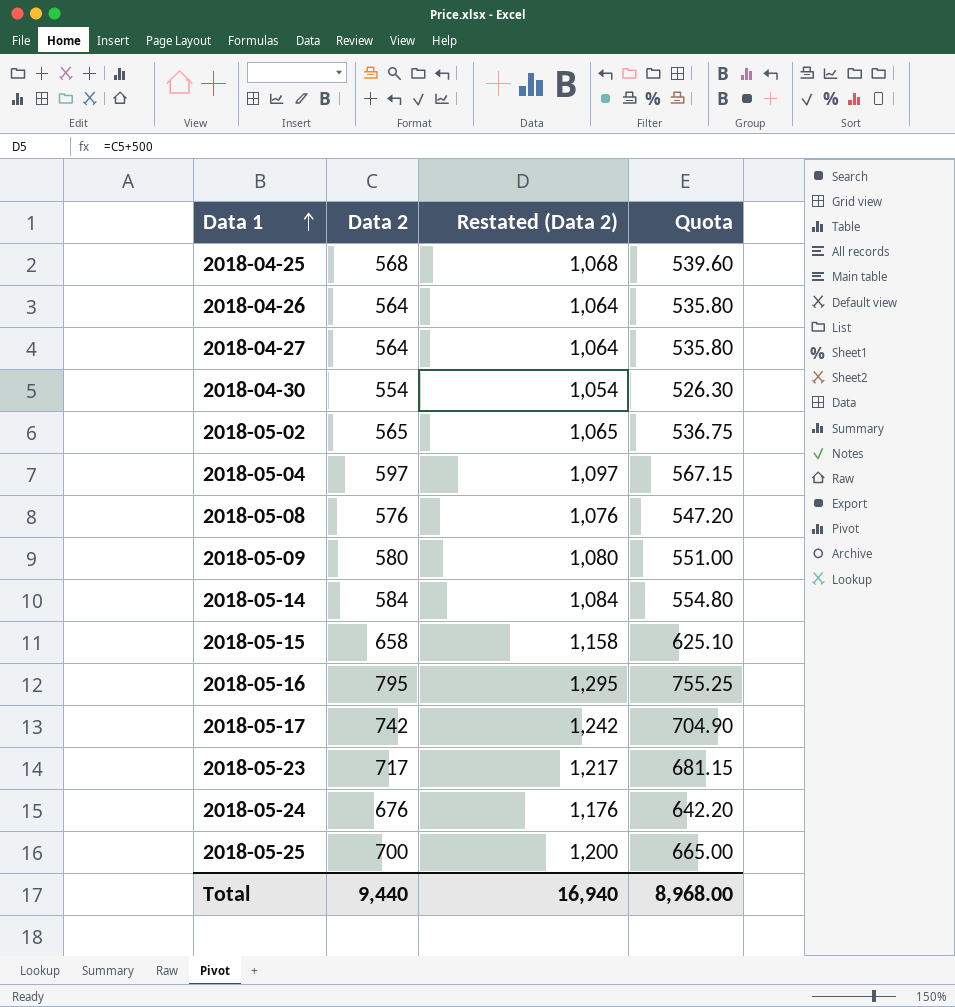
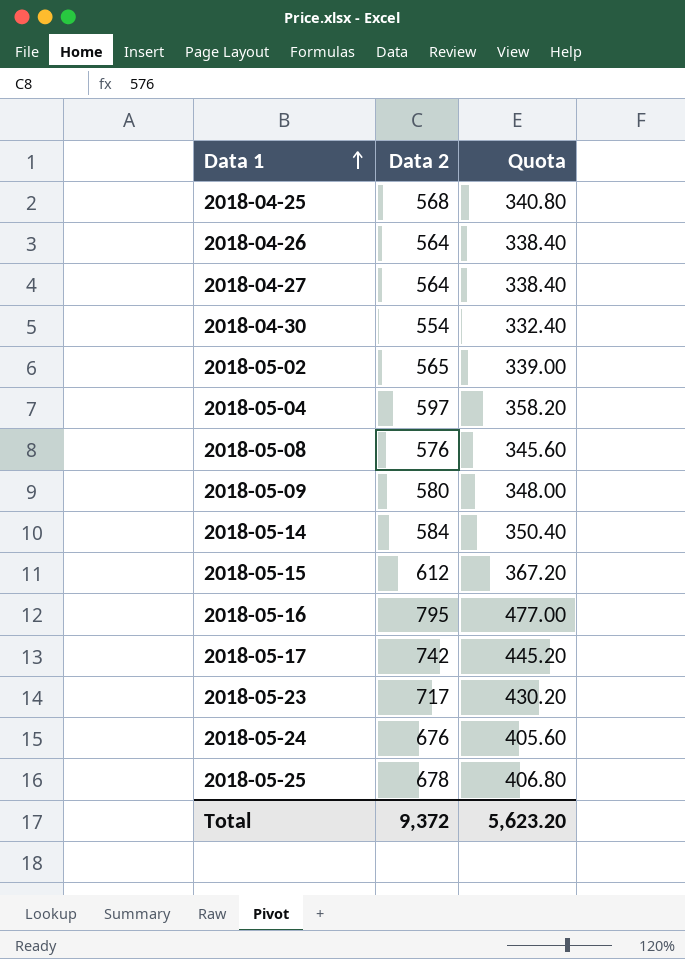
column Restated (Data 2) | formula: [Data 2] + 500 -> none
column Quota | formula: [Data 2] * 0.95 -> [Data 2] * 0.6
2018-05-15 | Data 2: 658 -> 612
2018-05-25 | Data 2: 700 -> 678
Total | Data 2: 9,440 -> 9,372
Total | Quota: 8,968.00 -> 5,623.20

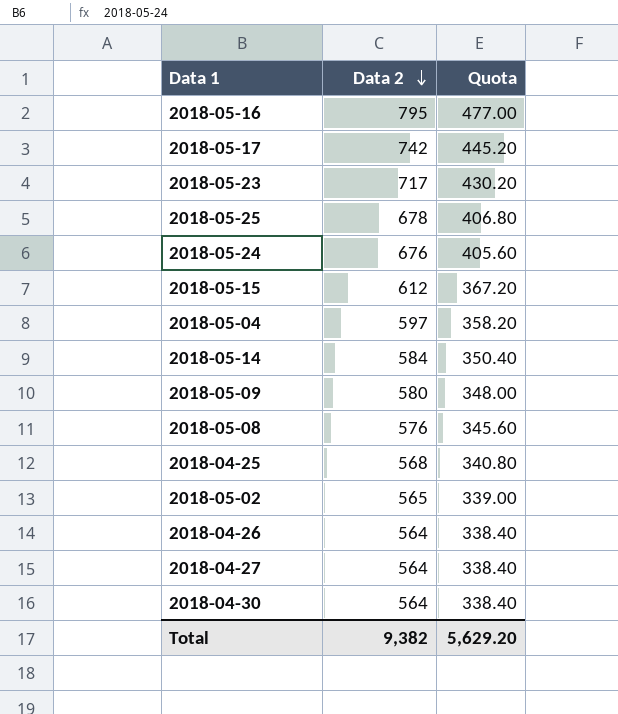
row order: Data 1 ascending -> Data 2 descending
2018-04-30 | Data 2: 554 -> 564
2018-04-30 | Quota: 332.40 -> 338.40
Total | Data 2: 9,372 -> 9,382
Total | Quota: 5,623.20 -> 5,629.20

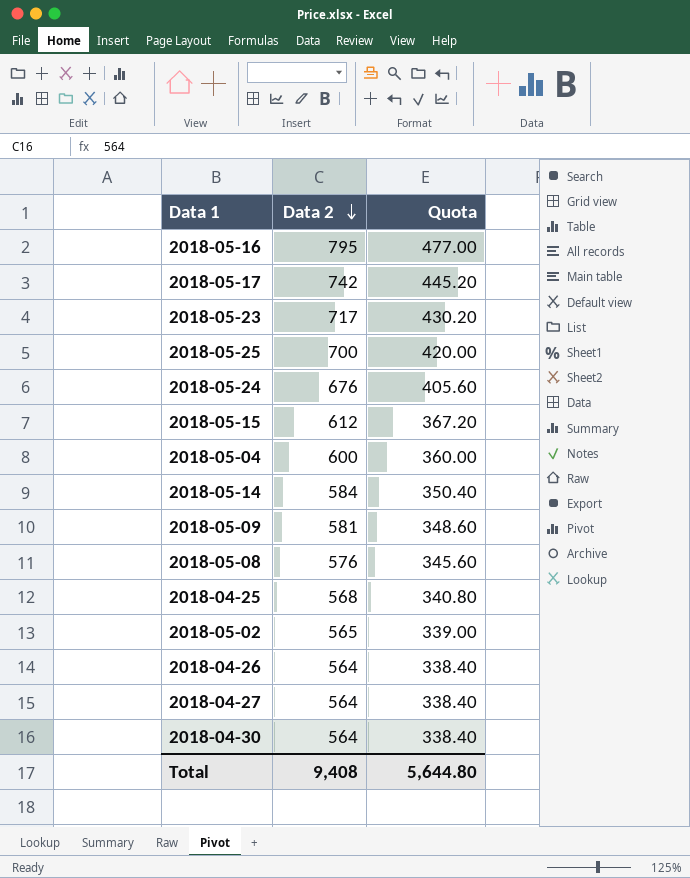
2018-05-25 | Data 2: 678 -> 700
2018-05-25 | Quota: 406.80 -> 420.00
2018-05-04 | Data 2: 597 -> 600
2018-05-04 | Quota: 358.20 -> 360.00
2018-05-09 | Data 2: 580 -> 581
2018-05-09 | Quota: 348.00 -> 348.60
Total | Data 2: 9,382 -> 9,408
Total | Quota: 5,629.20 -> 5,644.80

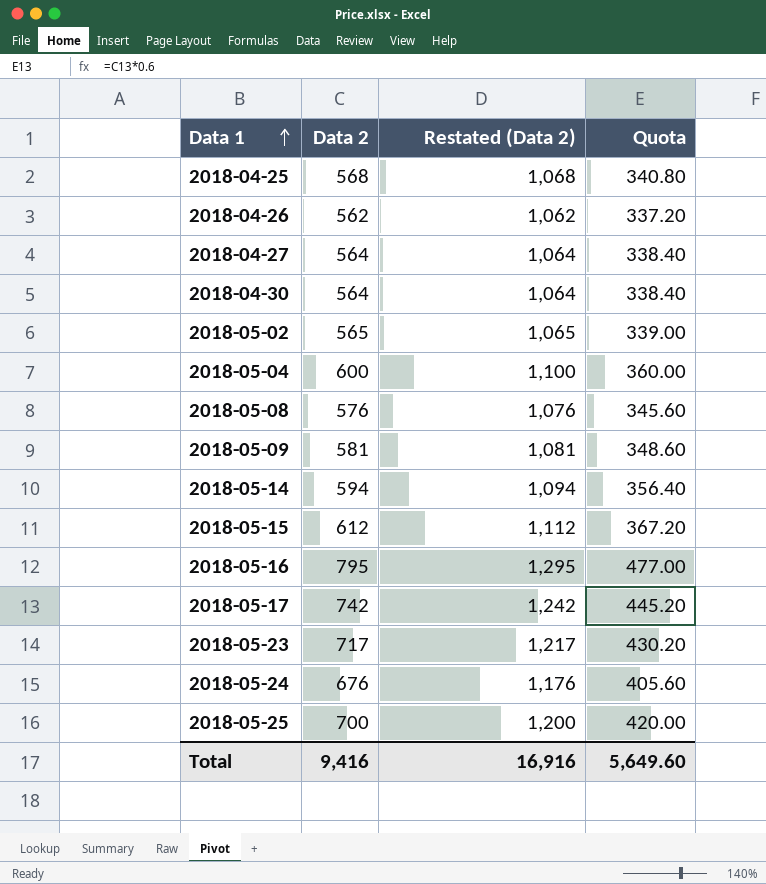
row order: Data 2 descending -> Data 1 ascending
column Restated (Data 2) | formula: none -> [Data 2] + 500
2018-04-26 | Data 2: 564 -> 562
2018-04-26 | Quota: 338.40 -> 337.20
2018-05-14 | Data 2: 584 -> 594
2018-05-14 | Quota: 350.40 -> 356.40
Total | Data 2: 9,408 -> 9,416
Total | Quota: 5,644.80 -> 5,649.60

